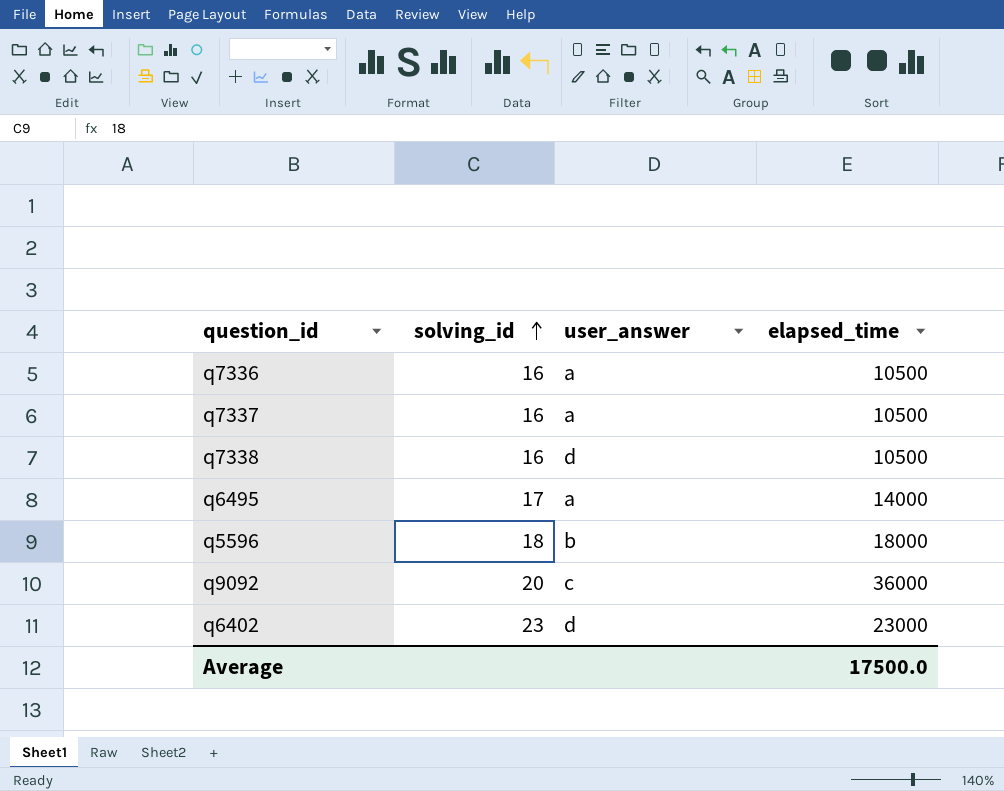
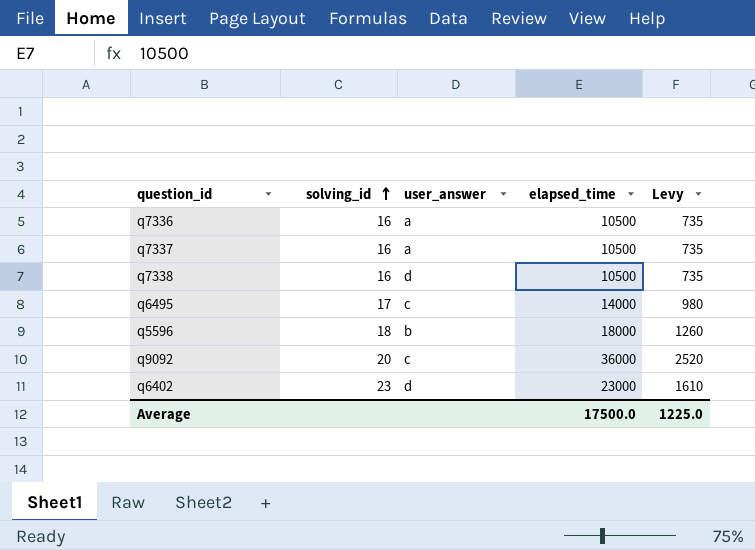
column Levy | formula: none -> [elapsed_time] * 0.07
q6495 | user_answer: a -> c

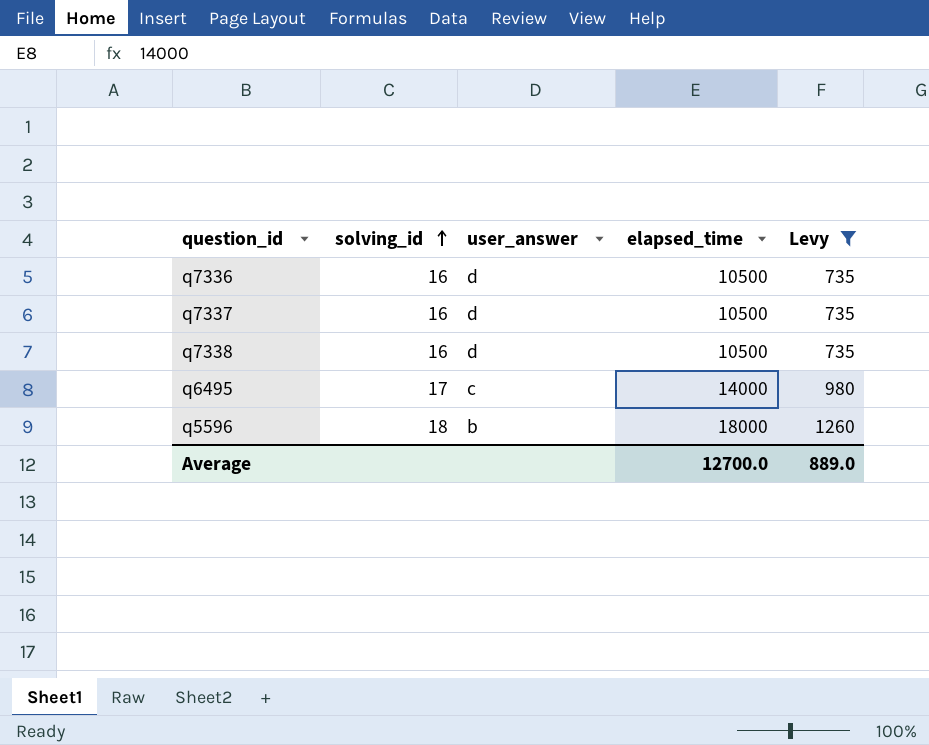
filter: none -> Levy <= 1260
q7336 | user_answer: a -> d
q7337 | user_answer: a -> d
Average | elapsed_time: 17500.0 -> 12700.0
Average | Levy: 1225.0 -> 889.0

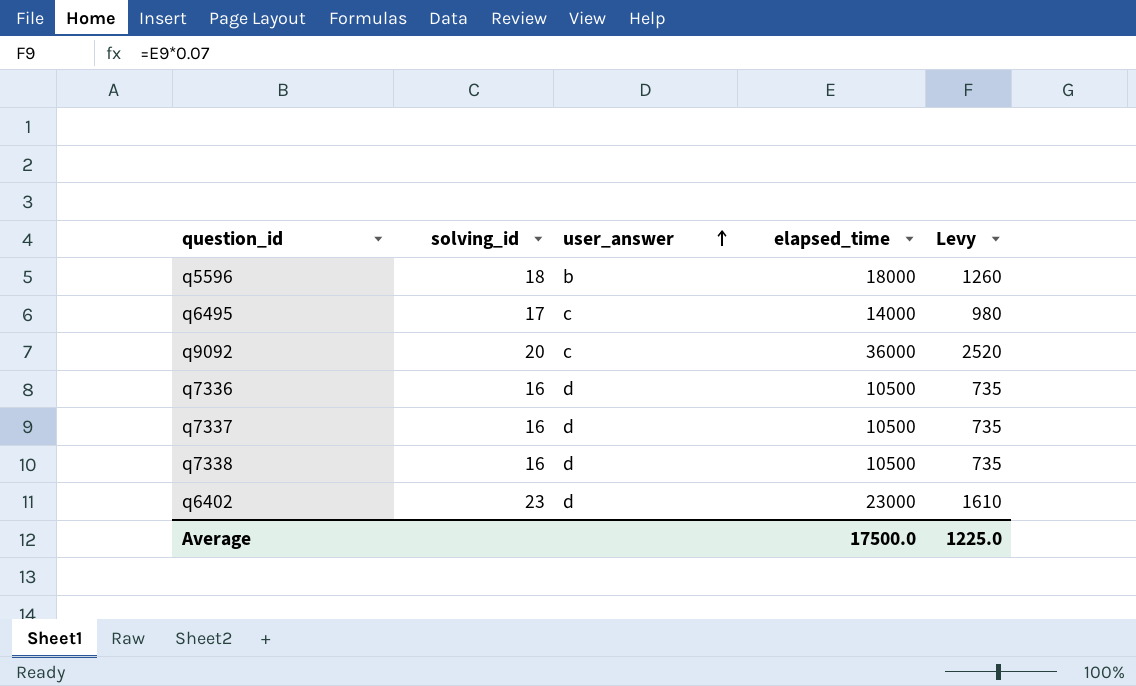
filter: Levy <= 1260 -> none
row order: solving_id ascending -> user_answer ascending
Average | elapsed_time: 12700.0 -> 17500.0
Average | Levy: 889.0 -> 1225.0

